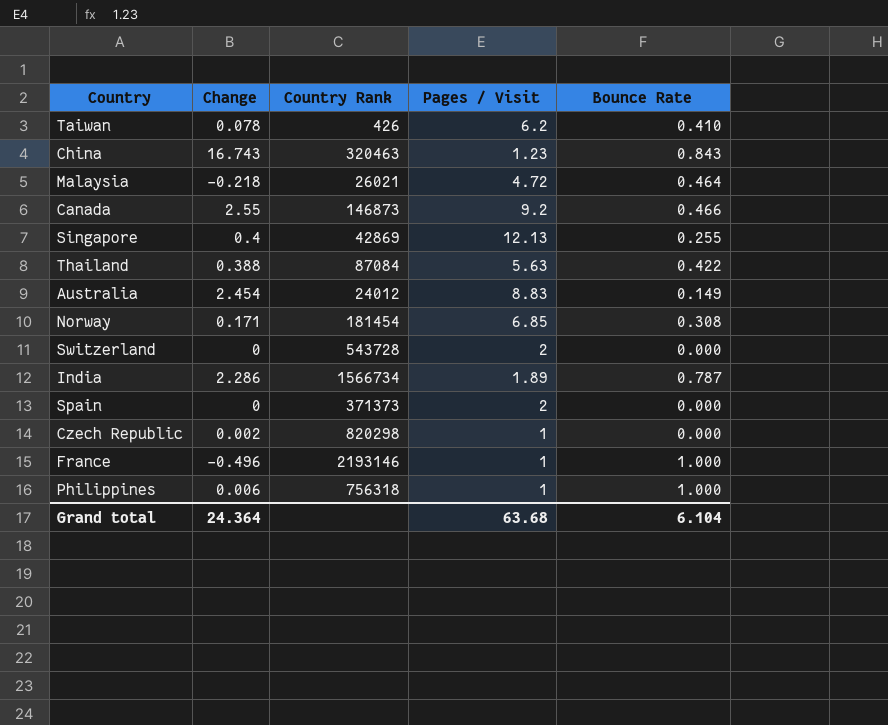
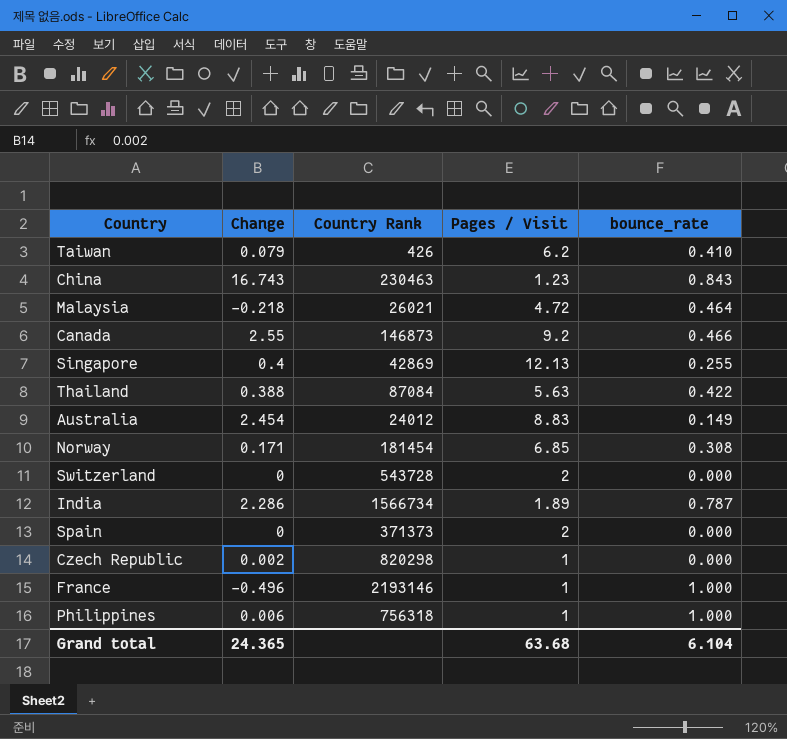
column name: Bounce Rate -> bounce_rate
Taiwan | Change: 0.078 -> 0.079
China | Country Rank: 320463 -> 230463
Grand total | Change: 24.364 -> 24.365

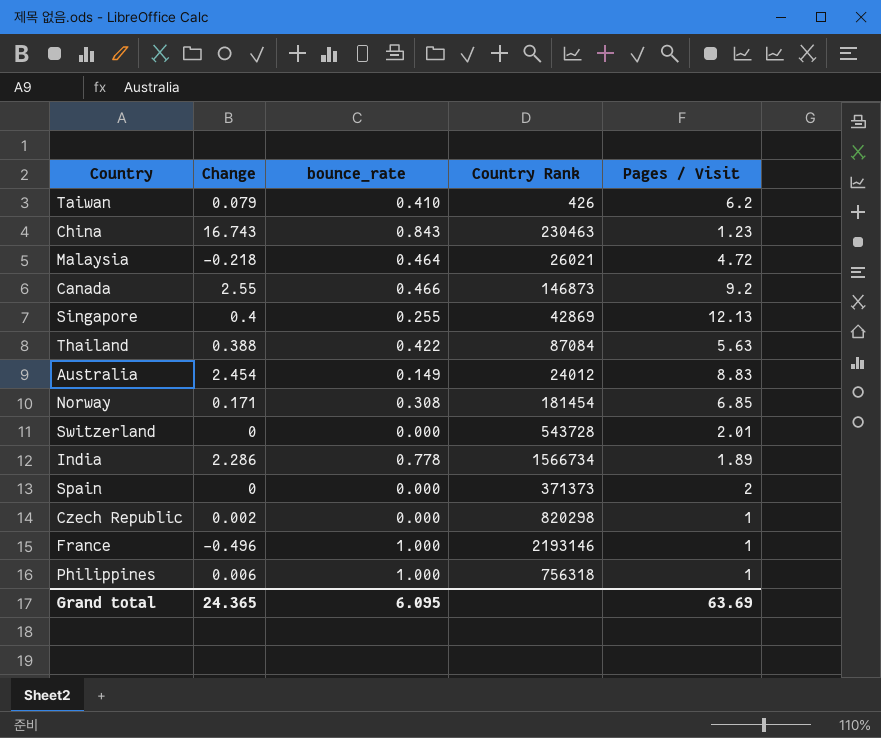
column bounce_rate | position: 5 -> 3
Switzerland | Pages / Visit: 2 -> 2.01
India | bounce_rate: 0.787 -> 0.778
Grand total | bounce_rate: 6.104 -> 6.095
Grand total | Pages / Visit: 63.68 -> 63.69

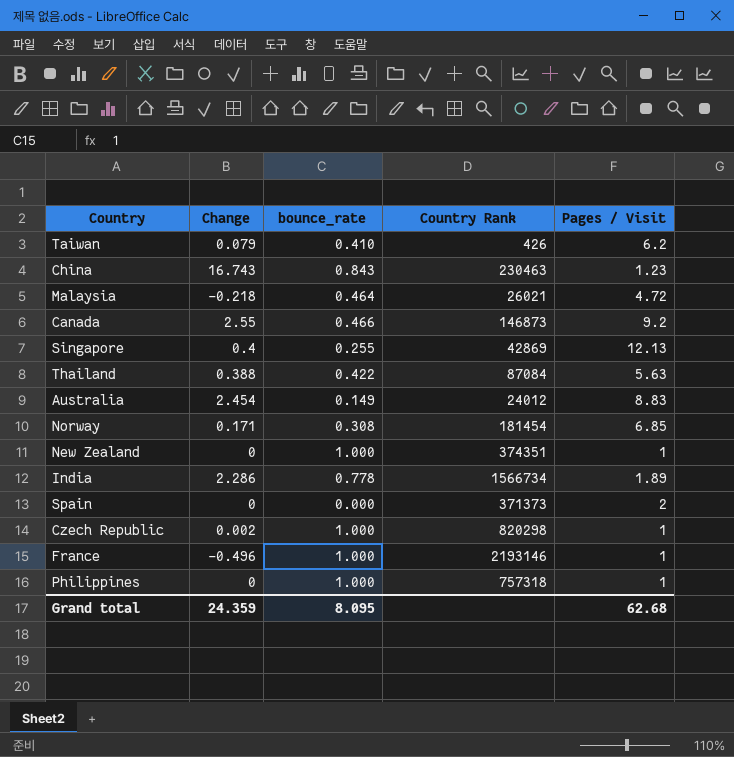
row Switzerland: 0 | 0.000 | 543728 | 2.01 -> none
row New Zealand: none -> 0 | 1.000 | 374351 | 1
Czech Republic | bounce_rate: 0.000 -> 1.000
Philippines | Change: 0.006 -> 0
Philippines | Country Rank: 756318 -> 757318
Grand total | Change: 24.365 -> 24.359
Grand total | bounce_rate: 6.095 -> 8.095
Grand total | Pages / Visit: 63.69 -> 62.68

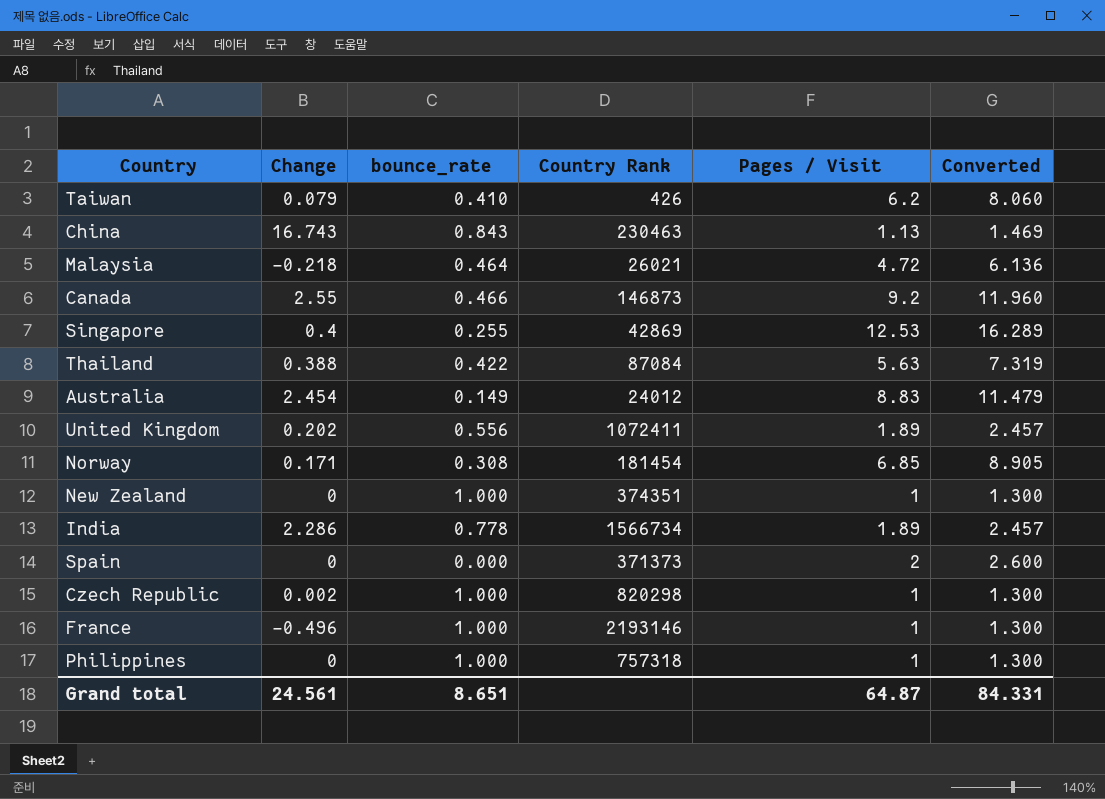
column Converted | formula: none -> [Pages / Visit] * 1.3
China | Pages / Visit: 1.23 -> 1.13
Singapore | Pages / Visit: 12.13 -> 12.53
row United Kingdom: none -> 0.202 | 0.556 | 1072411 | 1.89 | 2.457
Grand total | Change: 24.359 -> 24.561
Grand total | bounce_rate: 8.095 -> 8.651
Grand total | Pages / Visit: 62.68 -> 64.87

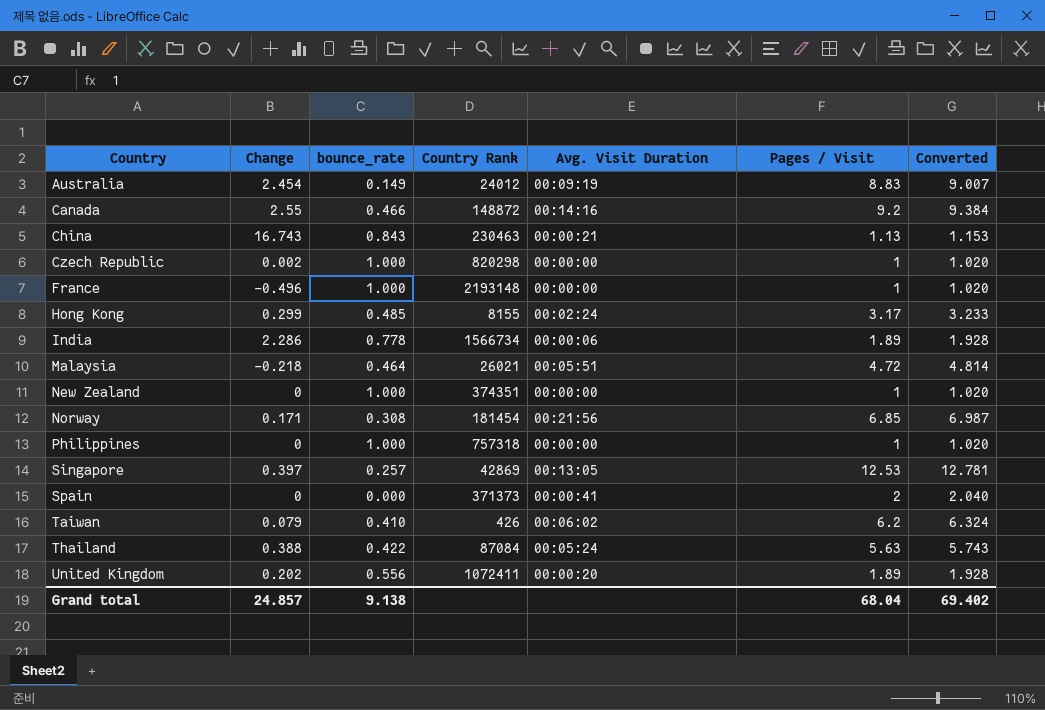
row order: none -> Country ascending
column Avg. Visit Duration | position: none -> 5
column Converted | formula: [Pages / Visit] * 1.3 -> [Pages / Visit] * 1.02
Canada | Country Rank: 146873 -> 148872
France | Country Rank: 2193146 -> 2193148
row Hong Kong: none -> 0.299 | 0.485 | 8155 | 00:02:24 | 3.17 | 3.233
Singapore | Change: 0.4 -> 0.397
Singapore | bounce_rate: 0.255 -> 0.257
Grand total | Change: 24.561 -> 24.857
Grand total | bounce_rate: 8.651 -> 9.138
Grand total | Pages / Visit: 64.87 -> 68.04
Grand total | Converted: 84.331 -> 69.402

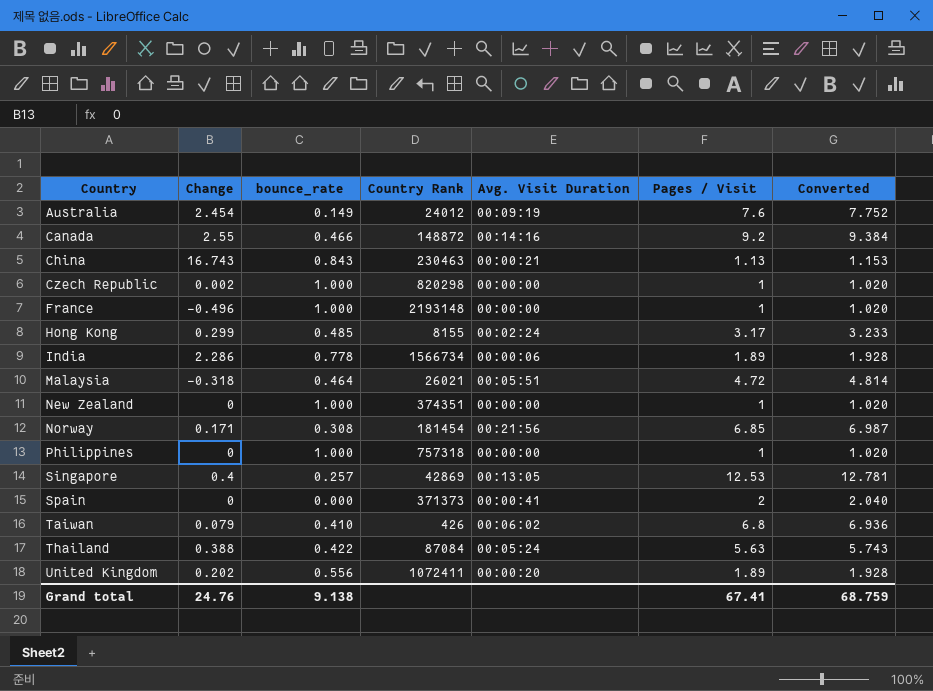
Australia | Pages / Visit: 8.83 -> 7.6
Australia | Converted: 9.007 -> 7.752
Malaysia | Change: -0.218 -> -0.318
Singapore | Change: 0.397 -> 0.4
Taiwan | Pages / Visit: 6.2 -> 6.8
Taiwan | Converted: 6.324 -> 6.936
Grand total | Change: 24.857 -> 24.76
Grand total | Pages / Visit: 68.04 -> 67.41
Grand total | Converted: 69.402 -> 68.759

